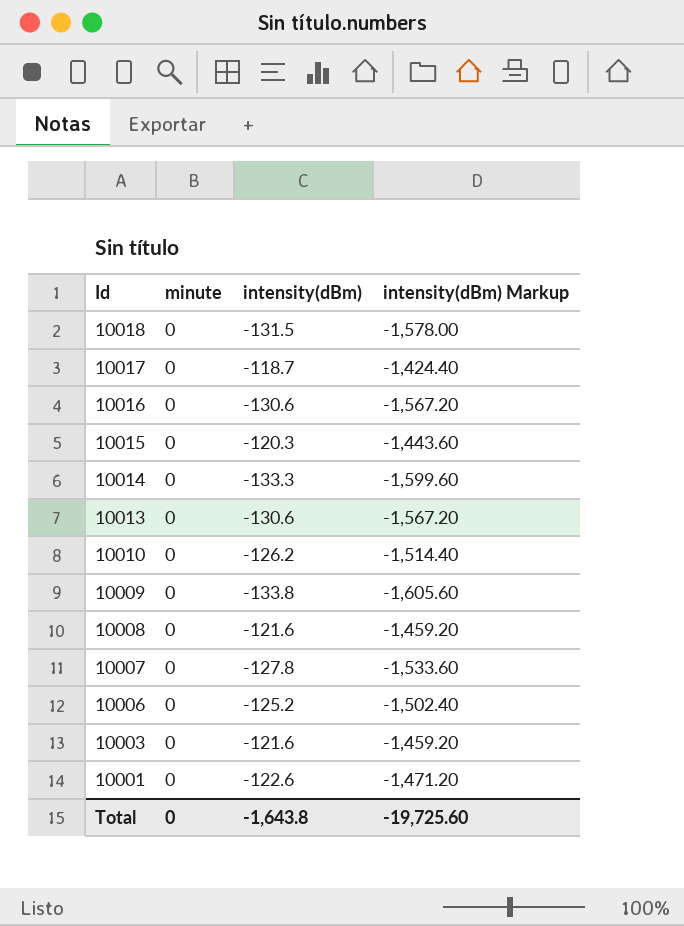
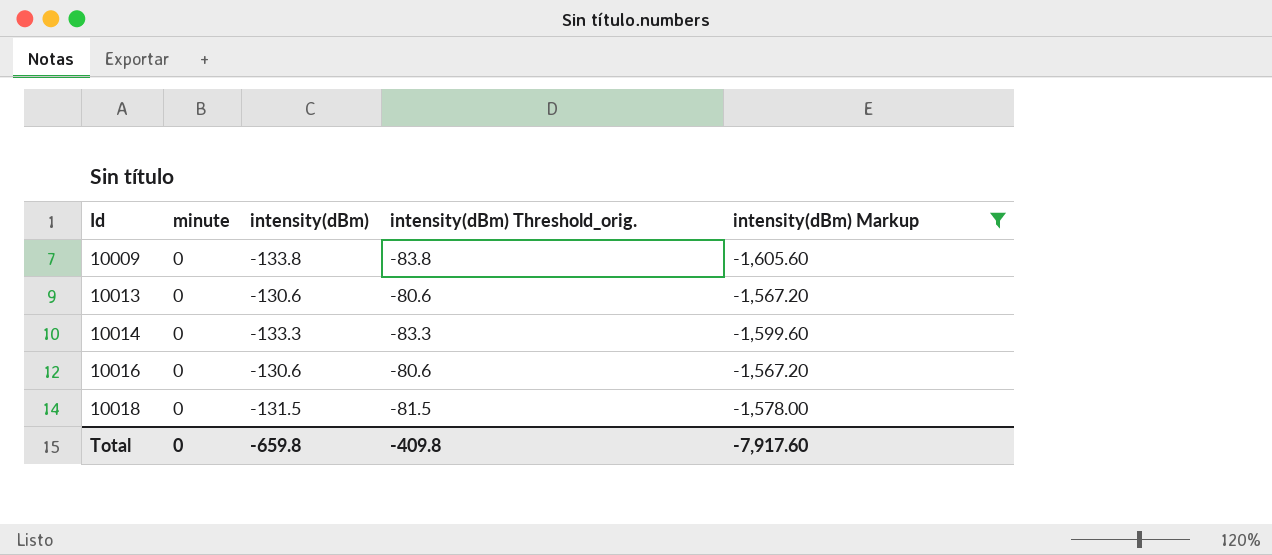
filter: none -> intensity(dBm) Markup <= -1,567.20
row order: Id descending -> Id ascending
column intensity(dBm) Threshold_orig. | formula: none -> [intensity(dBm)] + 50
Total | intensity(dBm): -1,643.8 -> -659.8
Total | intensity(dBm) Markup: -19,725.60 -> -7,917.60

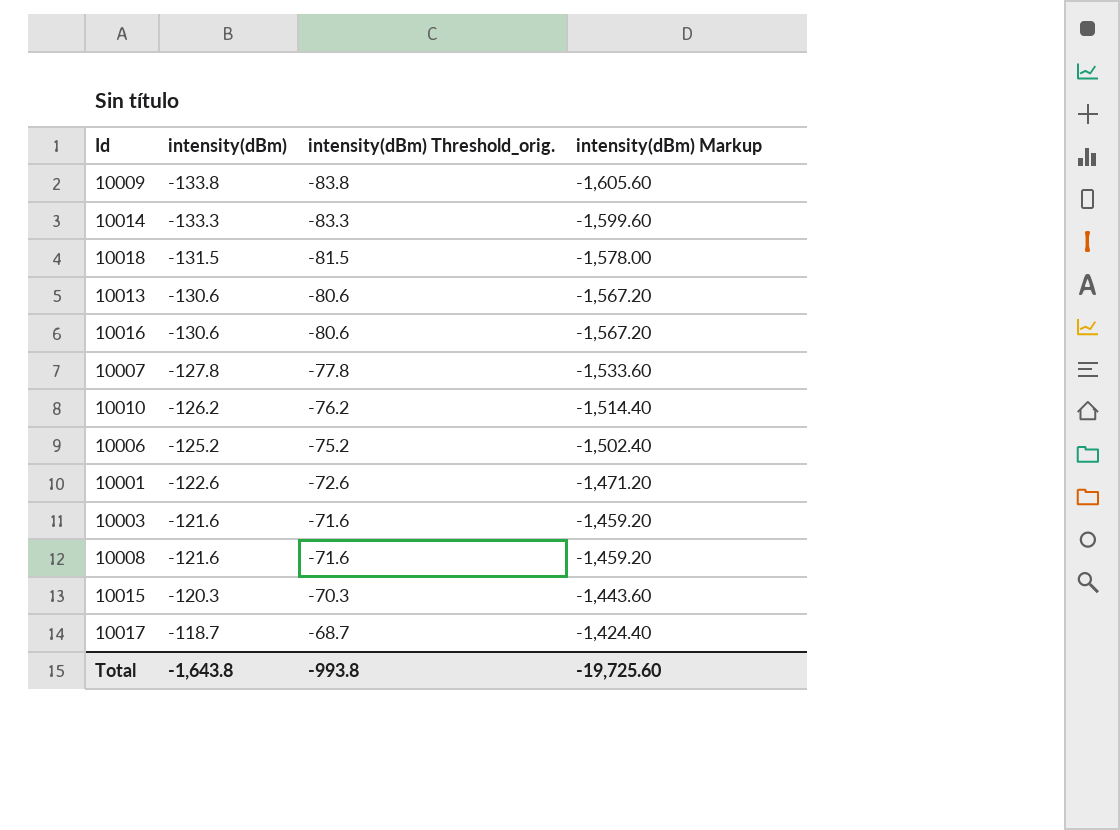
filter: intensity(dBm) Markup <= -1,567.20 -> none
row order: Id ascending -> intensity(dBm) ascending
column minute | position: 2 -> none
Total | intensity(dBm): -659.8 -> -1,643.8
Total | intensity(dBm) Threshold_orig.: -409.8 -> -993.8
Total | intensity(dBm) Markup: -7,917.60 -> -19,725.60

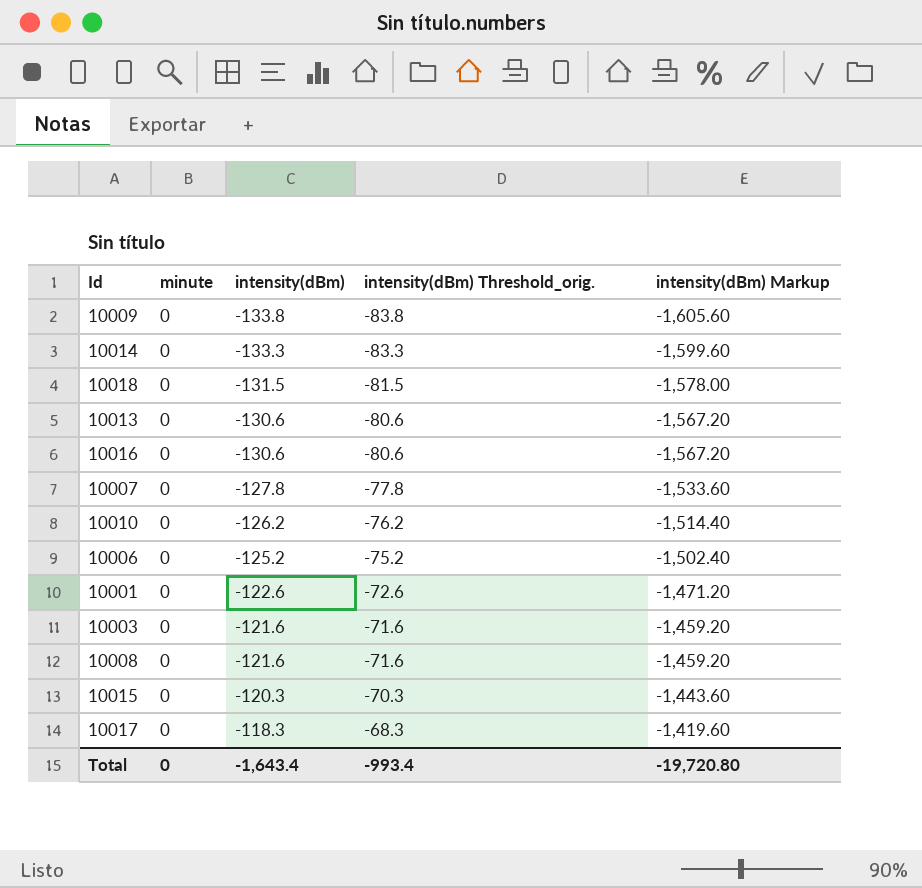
column minute | position: none -> 2
10017 | intensity(dBm): -118.7 -> -118.3
10017 | intensity(dBm) Threshold_orig.: -68.7 -> -68.3
10017 | intensity(dBm) Markup: -1,424.40 -> -1,419.60
Total | intensity(dBm): -1,643.8 -> -1,643.4
Total | intensity(dBm) Threshold_orig.: -993.8 -> -993.4
Total | intensity(dBm) Markup: -19,725.60 -> -19,720.80

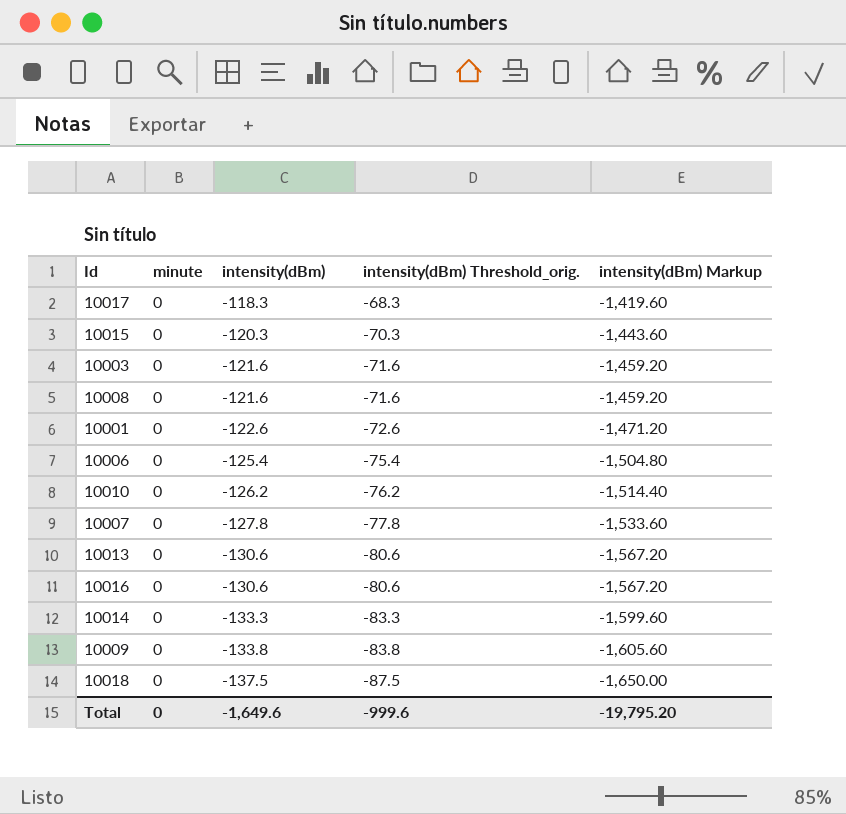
row order: intensity(dBm) ascending -> intensity(dBm) descending
10006 | intensity(dBm): -125.2 -> -125.4
10006 | intensity(dBm) Threshold_orig.: -75.2 -> -75.4
10006 | intensity(dBm) Markup: -1,502.40 -> -1,504.80
10018 | intensity(dBm): -131.5 -> -137.5
10018 | intensity(dBm) Threshold_orig.: -81.5 -> -87.5
10018 | intensity(dBm) Markup: -1,578.00 -> -1,650.00
Total | intensity(dBm): -1,643.4 -> -1,649.6
Total | intensity(dBm) Threshold_orig.: -993.4 -> -999.6
Total | intensity(dBm) Markup: -19,720.80 -> -19,795.20

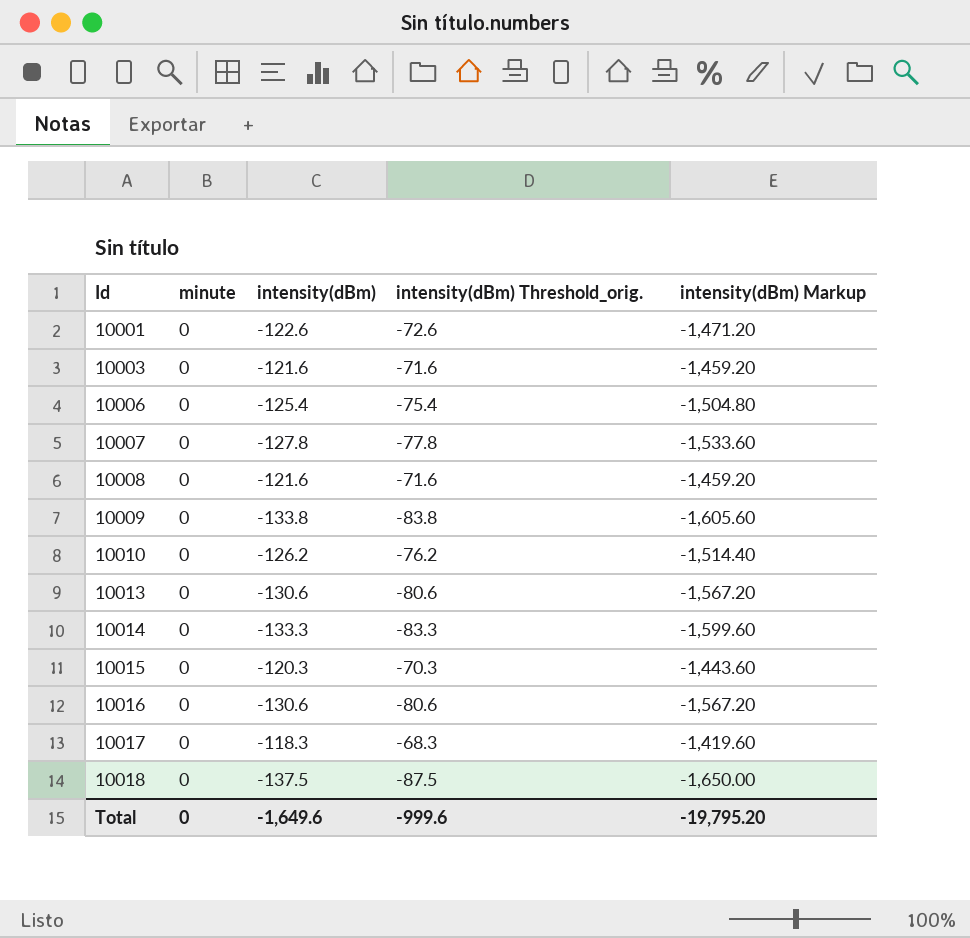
row order: intensity(dBm) descending -> Id ascending

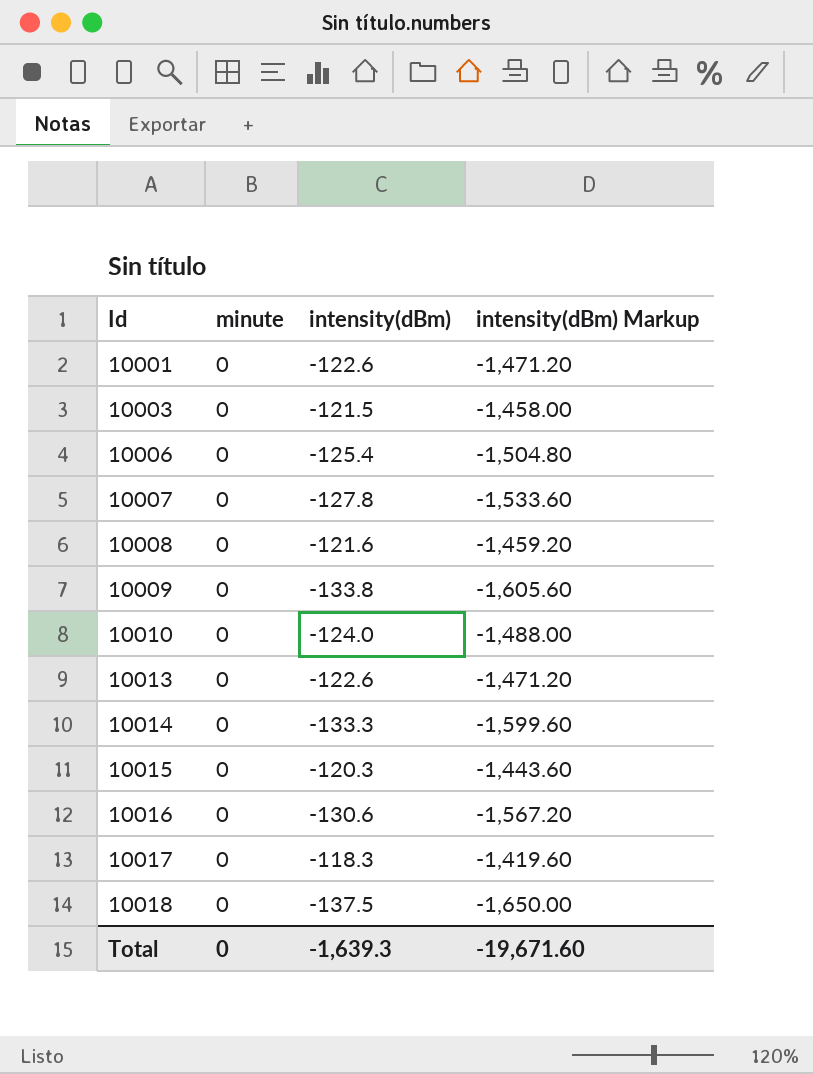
column intensity(dBm) Threshold_orig. | formula: [intensity(dBm)] + 50 -> none
10003 | intensity(dBm): -121.6 -> -121.5
10003 | intensity(dBm) Markup: -1,459.20 -> -1,458.00
10010 | intensity(dBm): -126.2 -> -124.0
10010 | intensity(dBm) Markup: -1,514.40 -> -1,488.00
10013 | intensity(dBm): -130.6 -> -122.6
10013 | intensity(dBm) Markup: -1,567.20 -> -1,471.20
Total | intensity(dBm): -1,649.6 -> -1,639.3
Total | intensity(dBm) Markup: -19,795.20 -> -19,671.60

